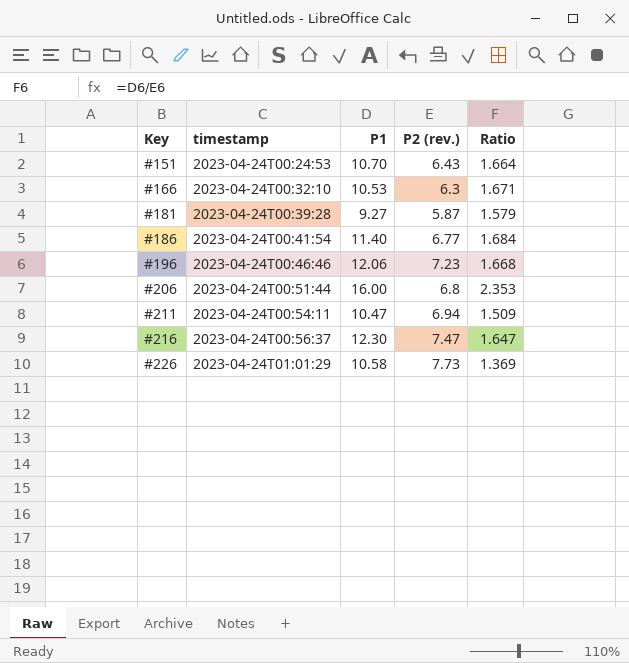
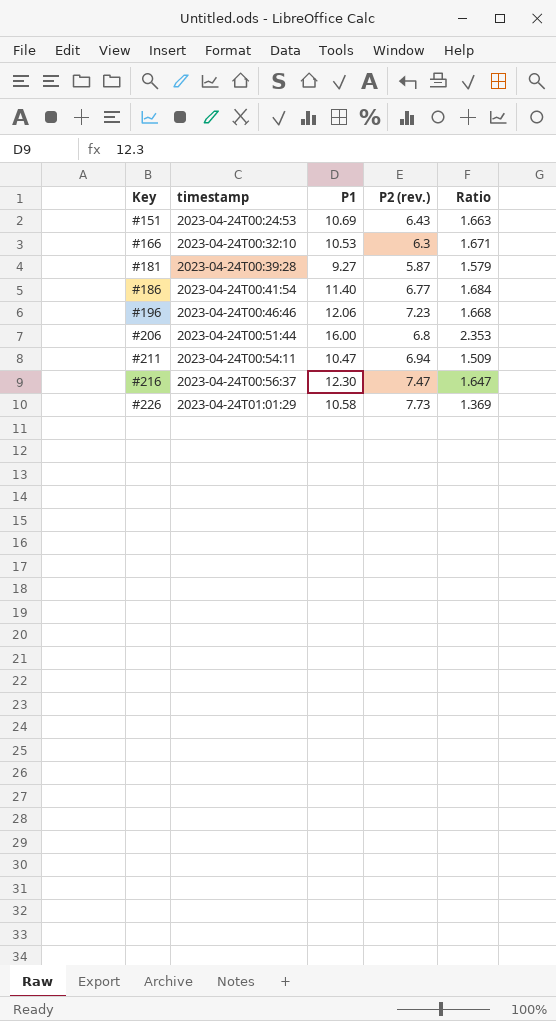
#151 | P1: 10.70 -> 10.69
#151 | Ratio: 1.664 -> 1.663

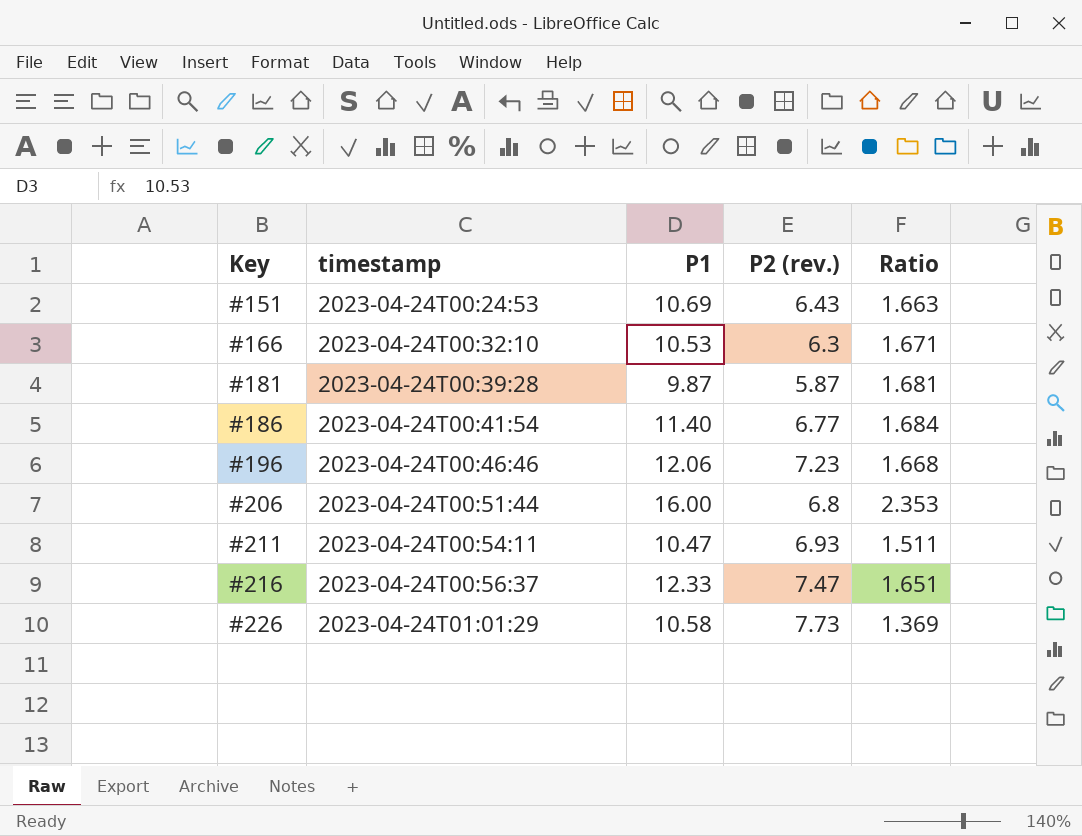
#181 | P1: 9.27 -> 9.87
#181 | Ratio: 1.579 -> 1.681
#211 | P2 (rev.): 6.94 -> 6.93
#211 | Ratio: 1.509 -> 1.511
#216 | P1: 12.30 -> 12.33
#216 | Ratio: 1.647 -> 1.651

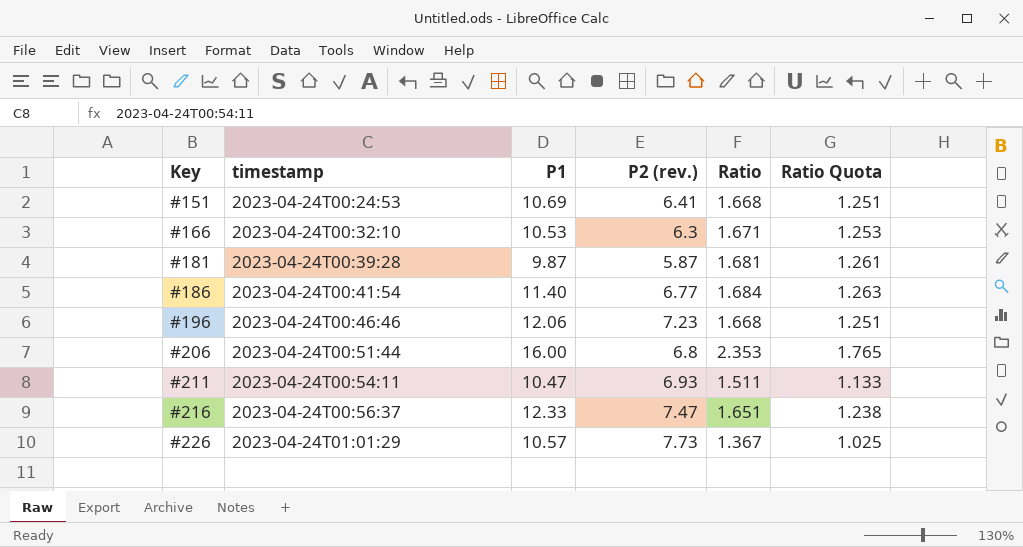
column Ratio Quota | formula: none -> [Ratio] * 0.75
#151 | P2 (rev.): 6.43 -> 6.41
#151 | Ratio: 1.663 -> 1.668
#226 | P1: 10.58 -> 10.57
#226 | Ratio: 1.369 -> 1.367

